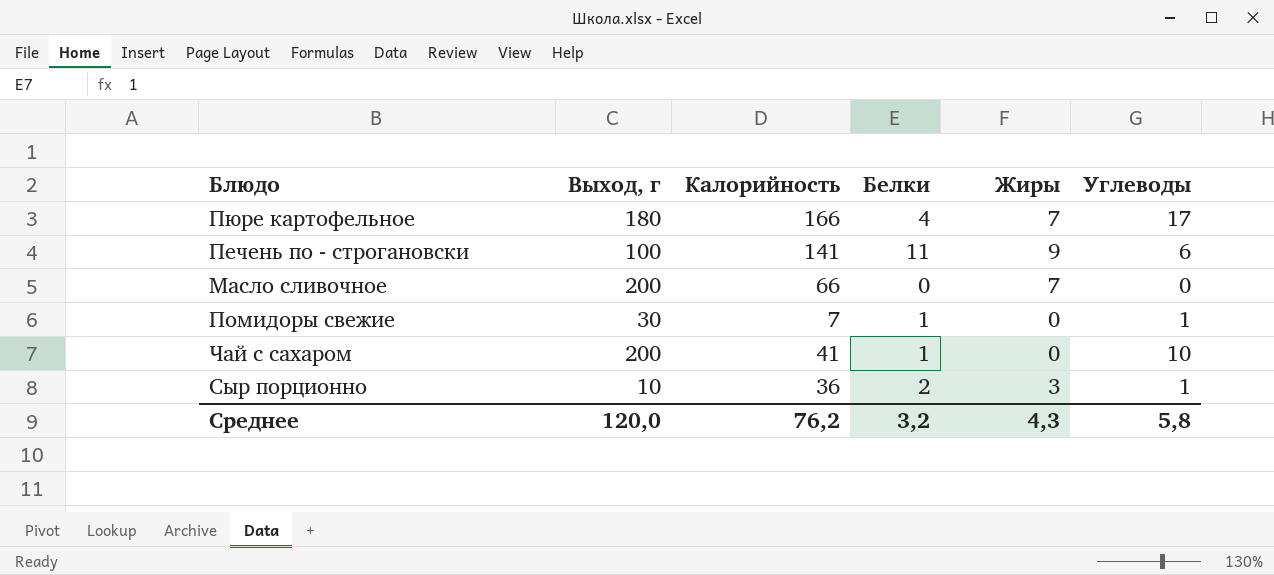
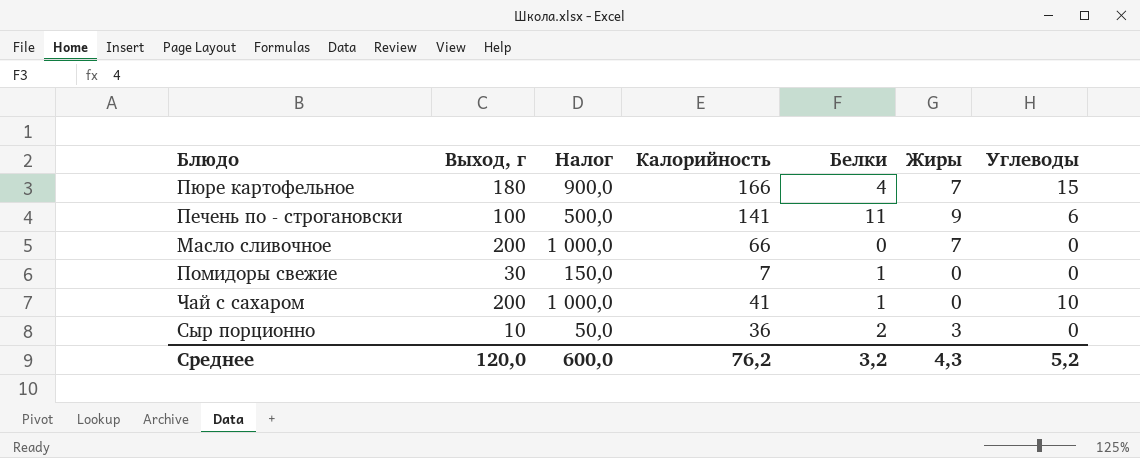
column Налог | formula: none -> [Выход, г] * 5
Пюре картофельное | Углеводы: 17 -> 15
Помидоры свежие | Углеводы: 1 -> 0
Сыр порционно | Углеводы: 1 -> 0
Среднее | Углеводы: 5,8 -> 5,2

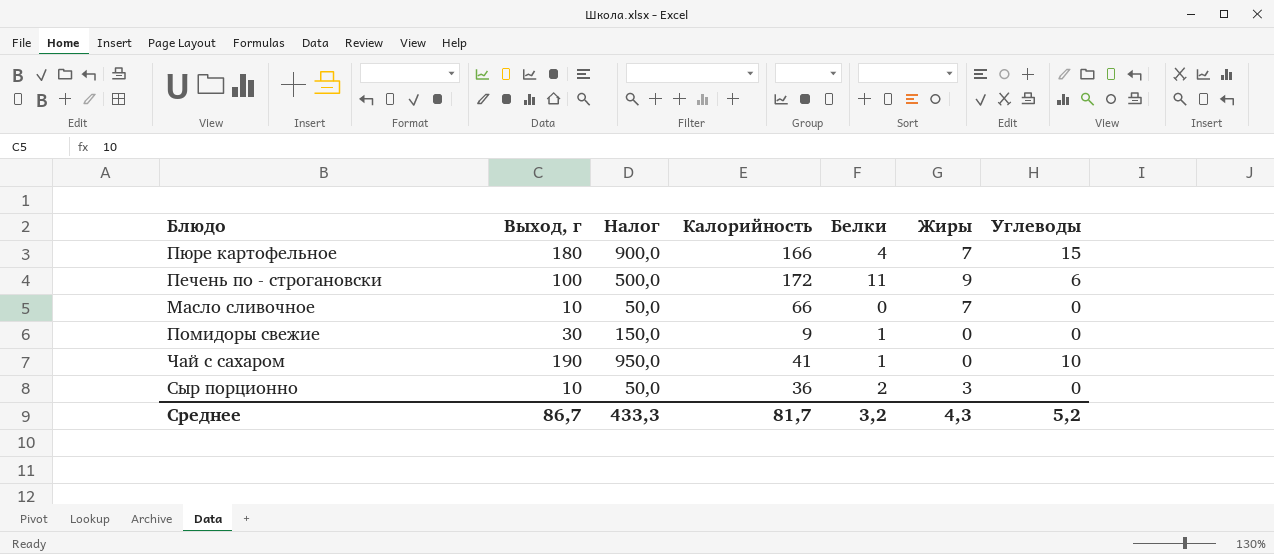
Печень по - строгановски | Калорийность: 141 -> 172
Масло сливочное | Выход, г: 200 -> 10
Масло сливочное | Налог: 1 000,0 -> 50,0
Помидоры свежие | Калорийность: 7 -> 9
Чай с сахаром | Выход, г: 200 -> 190
Чай с сахаром | Налог: 1 000,0 -> 950,0
Среднее | Выход, г: 120,0 -> 86,7
Среднее | Налог: 600,0 -> 433,3
Среднее | Калорийность: 76,2 -> 81,7

